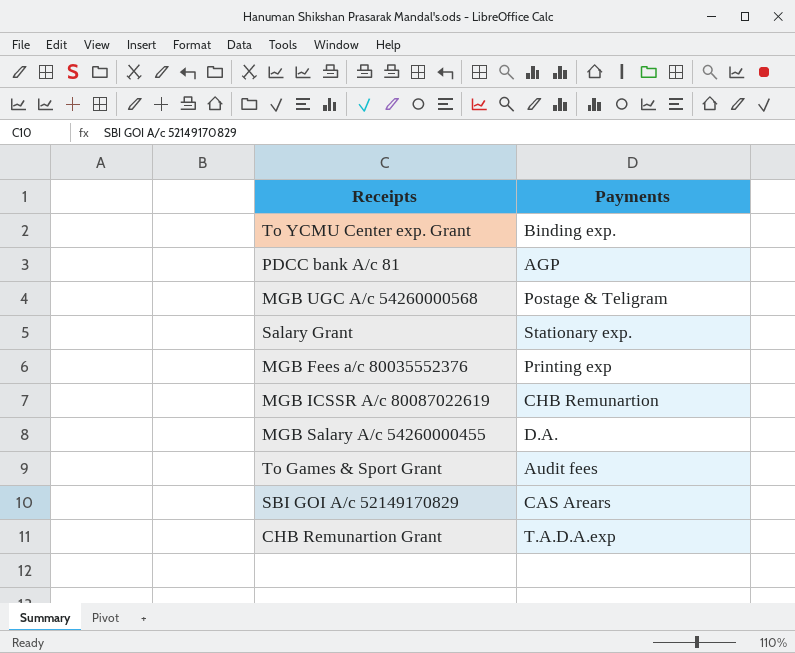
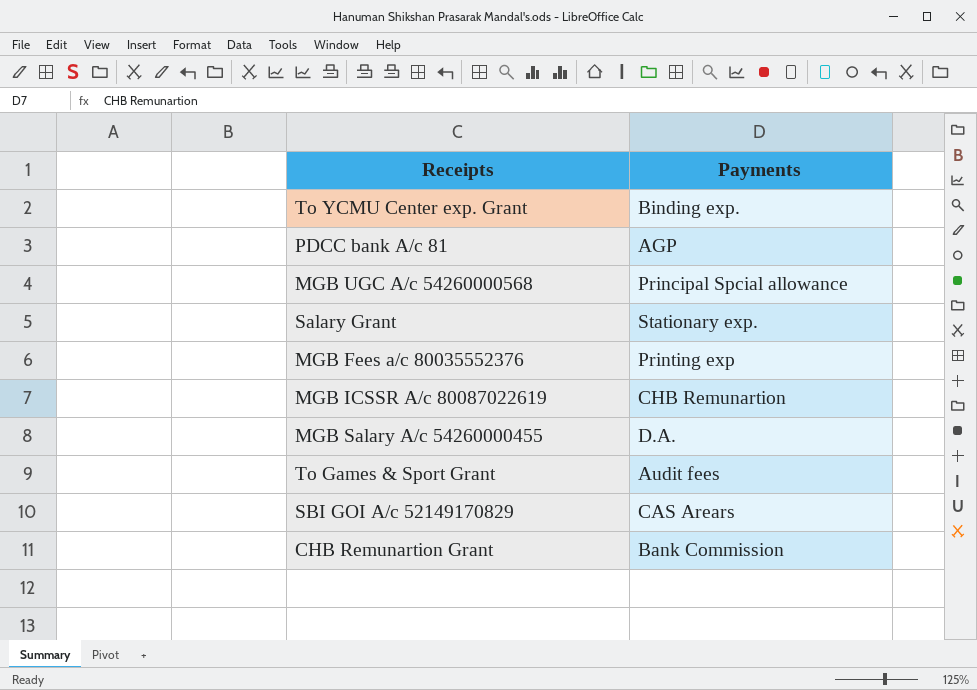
MGB UGC A/c 54260000568 | Payments: Postage & Teligram -> Principal Spcial allowance
CHB Remunartion Grant | Payments: T.A.D.A.exp -> Bank Commission

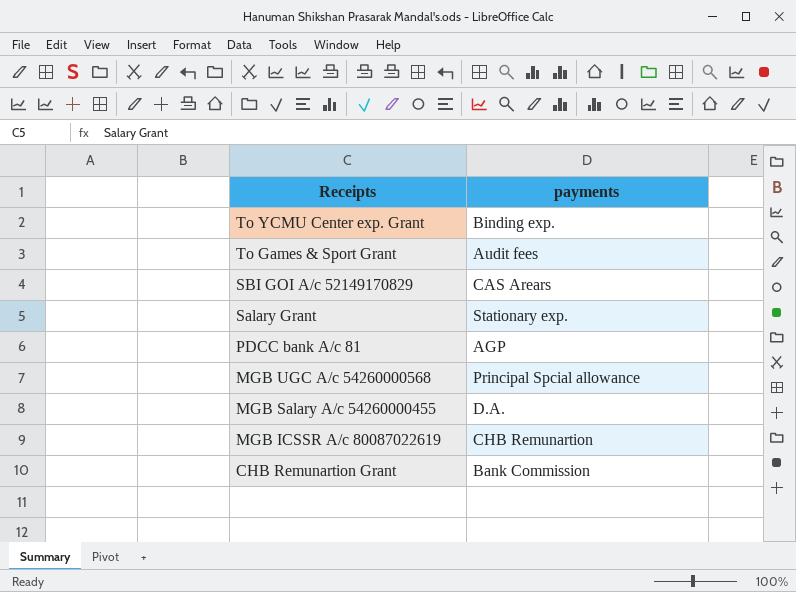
row order: none -> Receipts descending
column name: Payments -> payments
row MGB Fees a/c 80035552376: Printing exp -> none

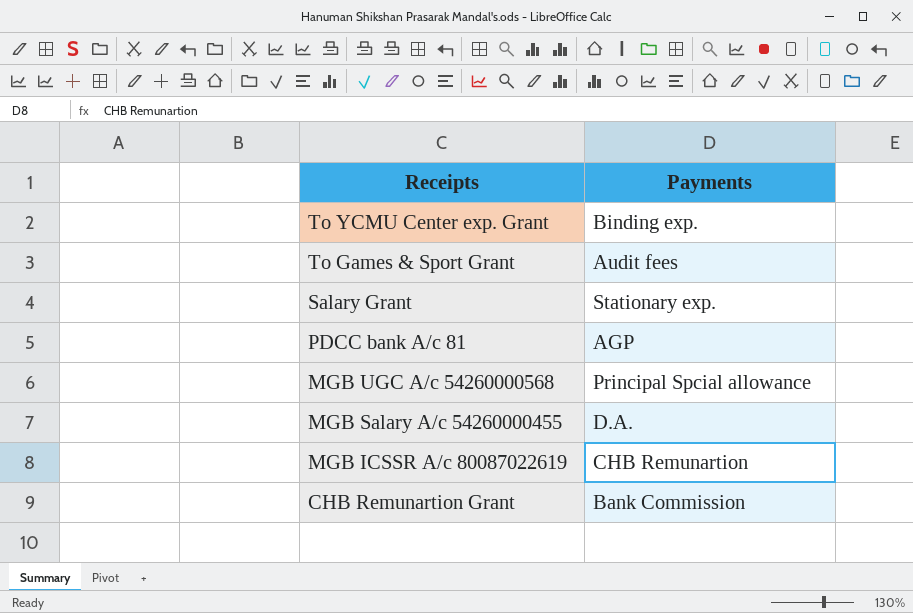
column name: payments -> Payments
row SBI GOI A/c 52149170829: CAS Arears -> none

